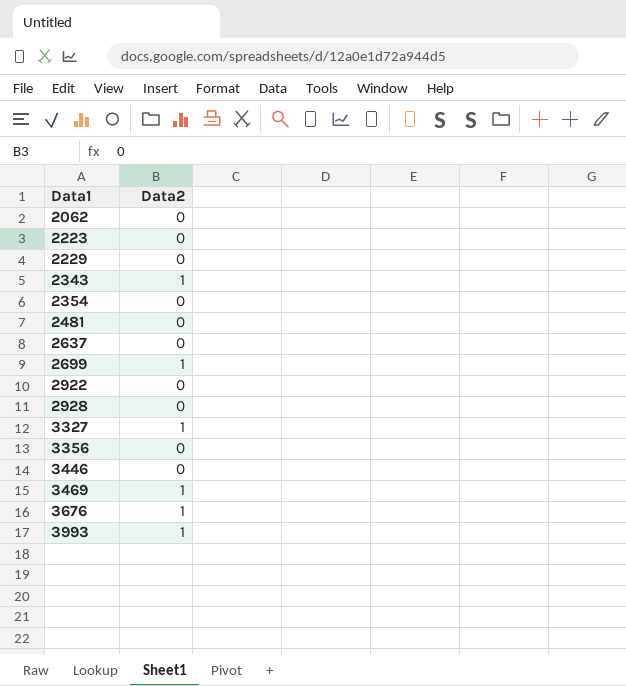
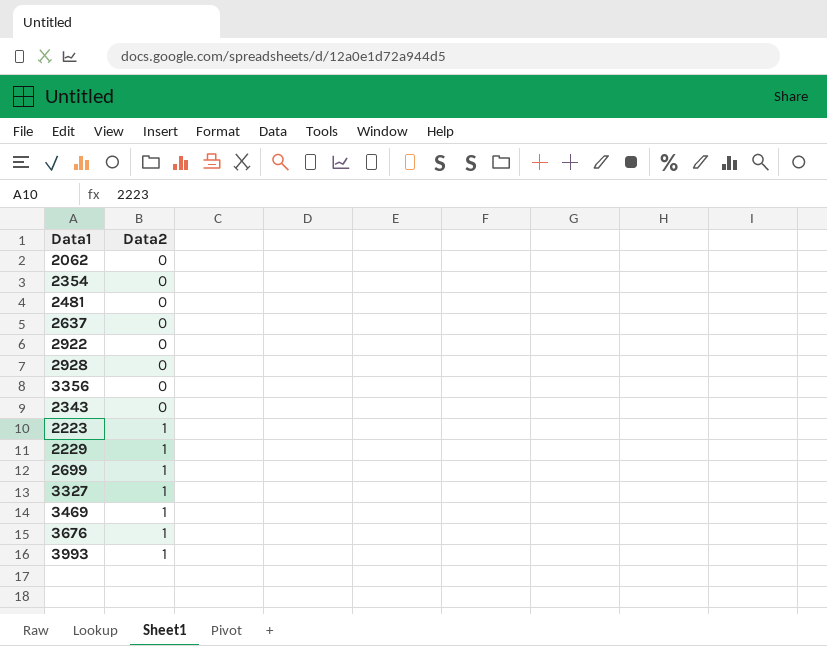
row order: Data1 ascending -> Data2 ascending
row 3446: 0 -> none
2343 | Data2: 1 -> 0
2223 | Data2: 0 -> 1
2229 | Data2: 0 -> 1

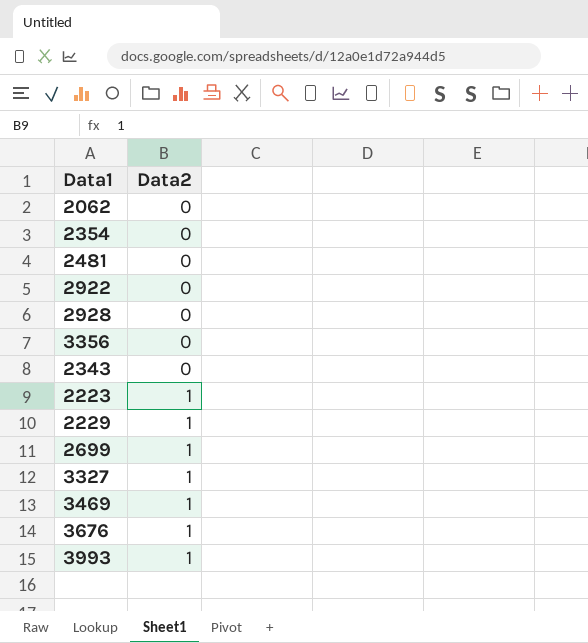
row 2637: 0 -> none

